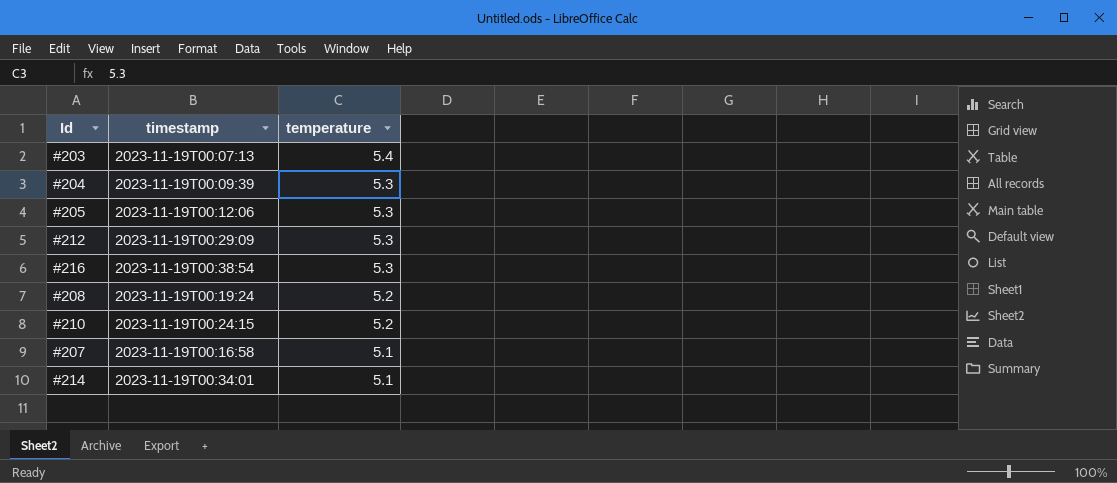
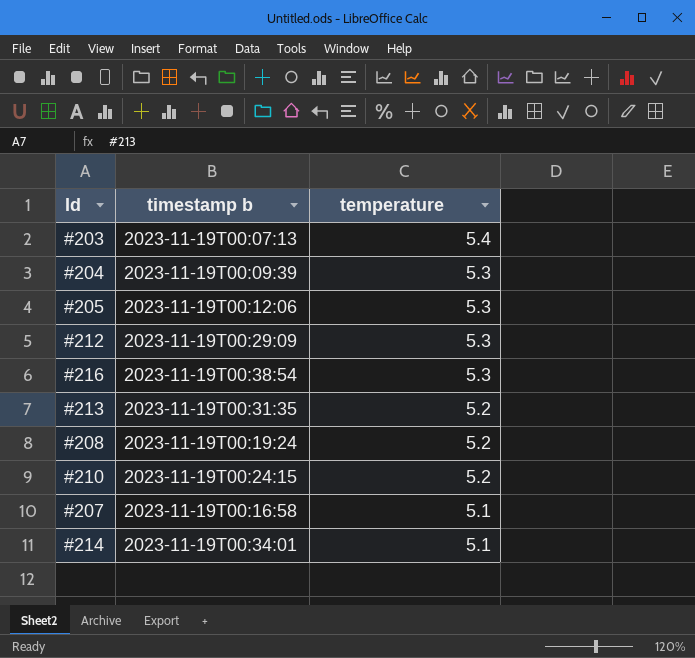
column name: timestamp -> timestamp b
row #213: none -> 2023-11-19T00:31:35 | 5.2

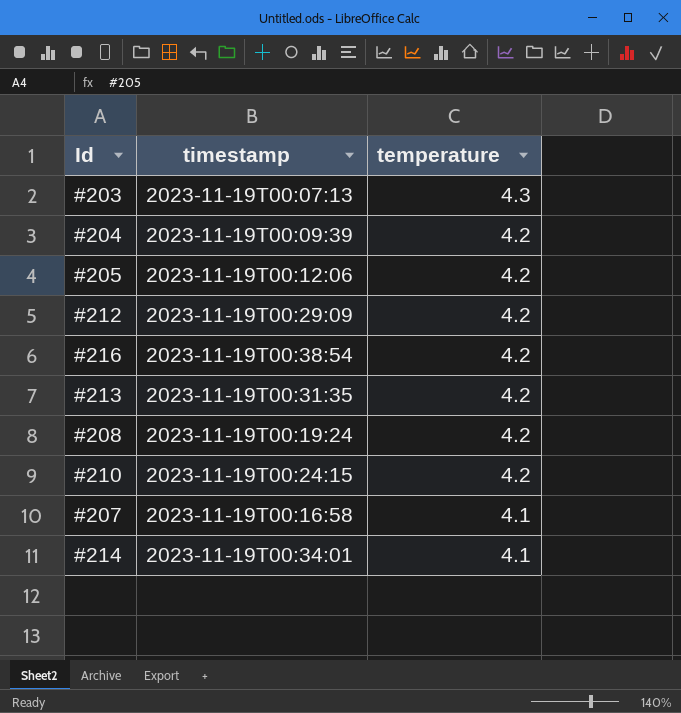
column name: timestamp b -> timestamp
#203 | temperature: 5.4 -> 4.3
#204 | temperature: 5.3 -> 4.2
#205 | temperature: 5.3 -> 4.2
#212 | temperature: 5.3 -> 4.2
#216 | temperature: 5.3 -> 4.2
#213 | temperature: 5.2 -> 4.2
#208 | temperature: 5.2 -> 4.2
#210 | temperature: 5.2 -> 4.2
#207 | temperature: 5.1 -> 4.1
#214 | temperature: 5.1 -> 4.1

